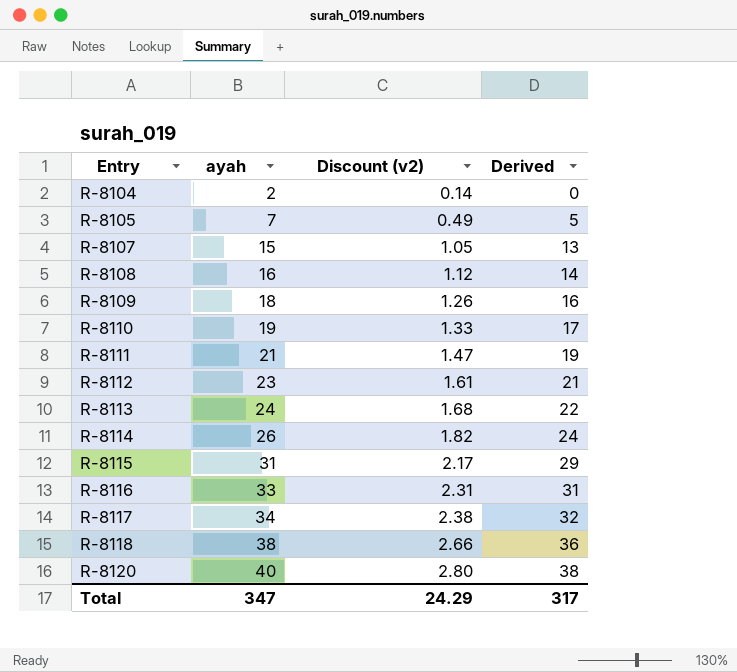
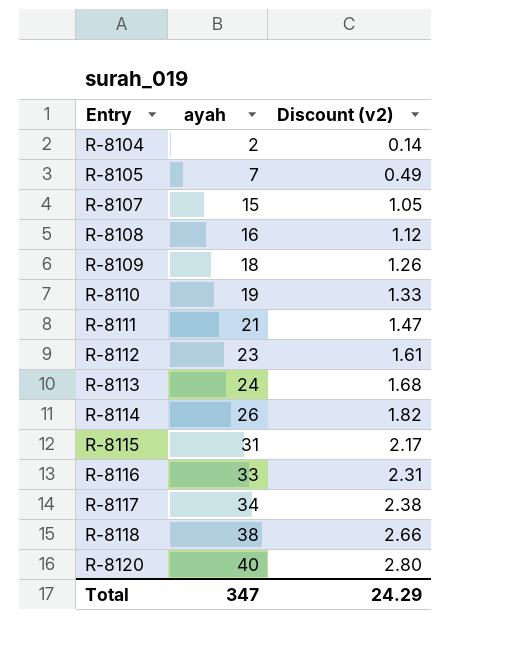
column Derived | formula: [ayah] - 2 -> none

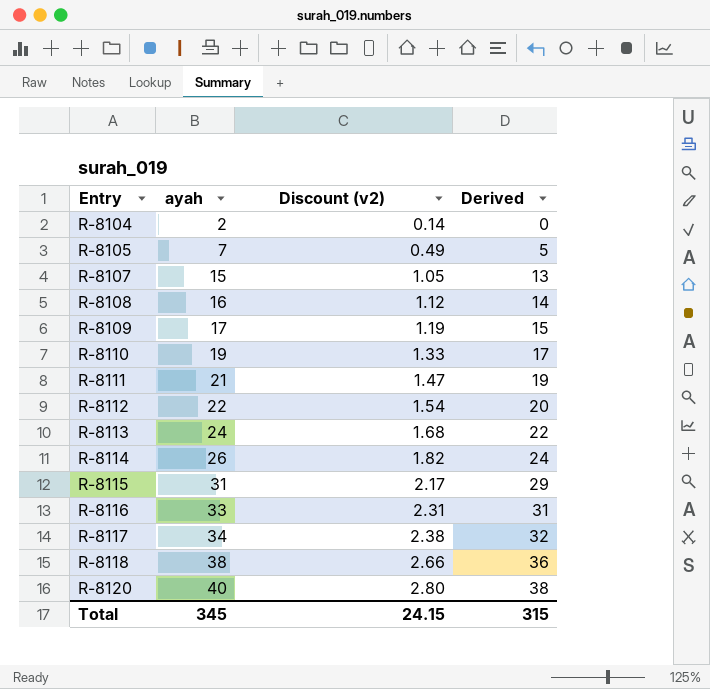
column Derived | formula: none -> [ayah] - 2
R-8109 | ayah: 18 -> 17
R-8109 | Discount (v2): 1.26 -> 1.19
R-8112 | ayah: 23 -> 22
R-8112 | Discount (v2): 1.61 -> 1.54
Total | ayah: 347 -> 345
Total | Discount (v2): 24.29 -> 24.15

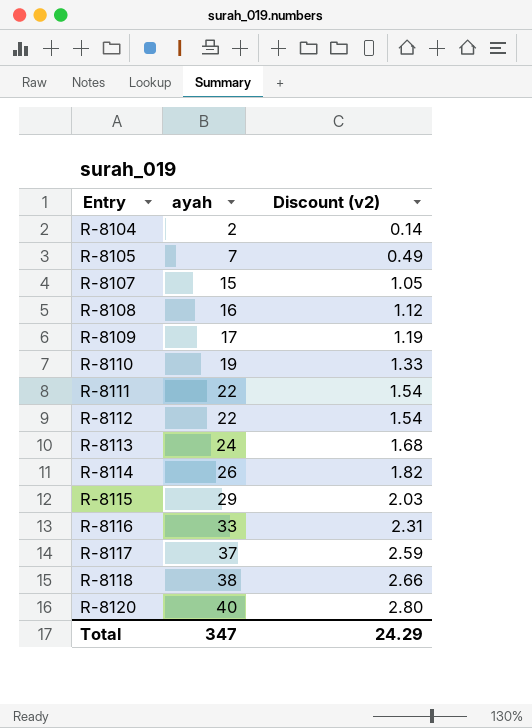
column Derived | formula: [ayah] - 2 -> none
R-8111 | ayah: 21 -> 22
R-8111 | Discount (v2): 1.47 -> 1.54
R-8115 | ayah: 31 -> 29
R-8115 | Discount (v2): 2.17 -> 2.03
R-8117 | ayah: 34 -> 37
R-8117 | Discount (v2): 2.38 -> 2.59
Total | ayah: 345 -> 347
Total | Discount (v2): 24.15 -> 24.29

